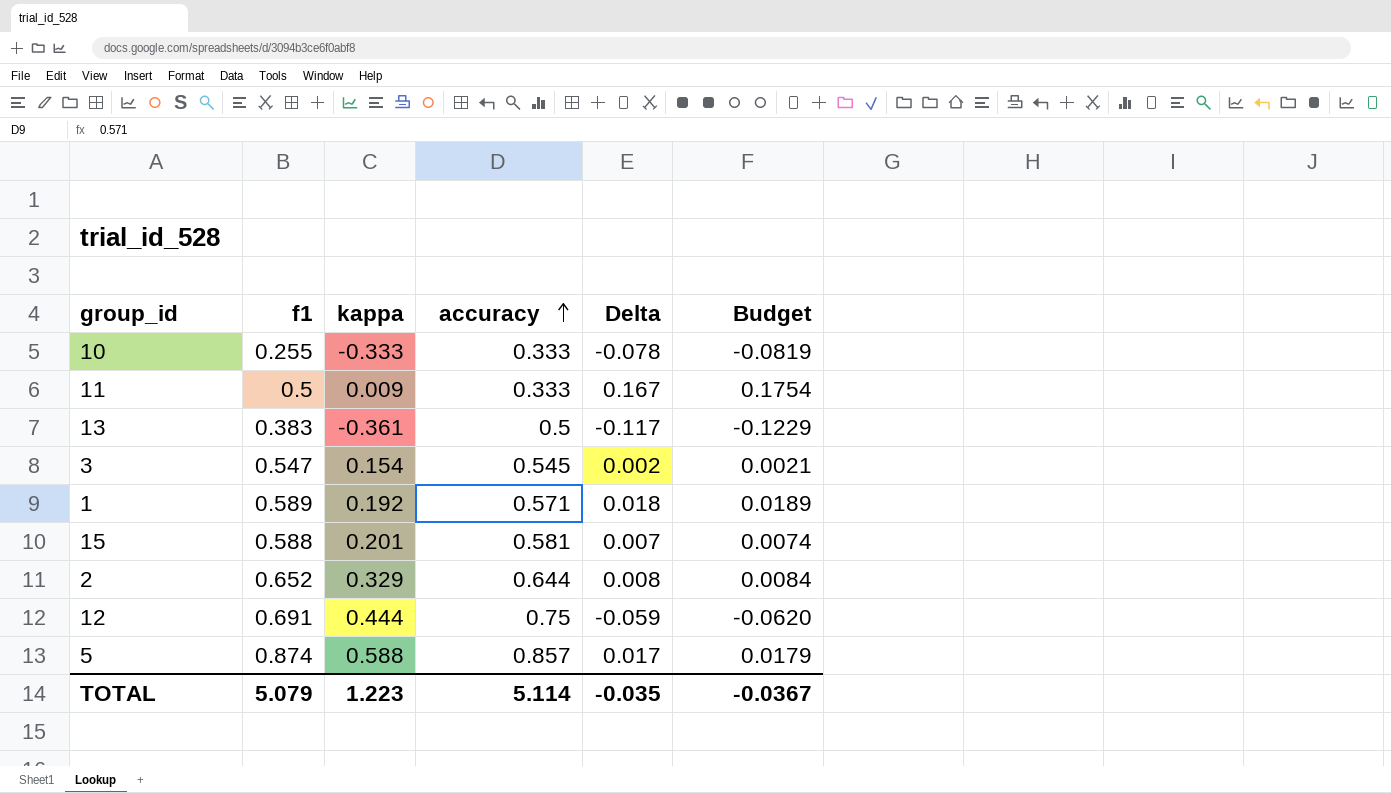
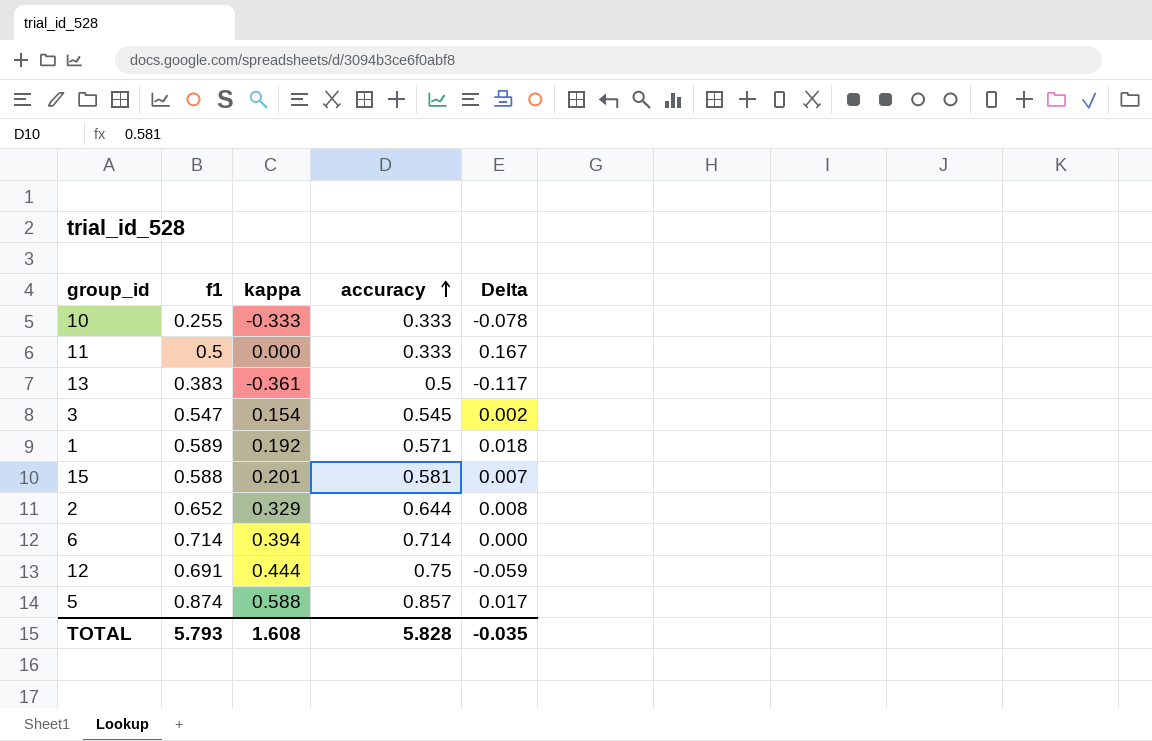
column Budget | formula: [Delta] * 1.05 -> none
11 | kappa: 0.009 -> 0.000
row 6: none -> 0.714 | 0.394 | 0.714 | 0.000
TOTAL | f1: 5.079 -> 5.793
TOTAL | kappa: 1.223 -> 1.608
TOTAL | accuracy: 5.114 -> 5.828

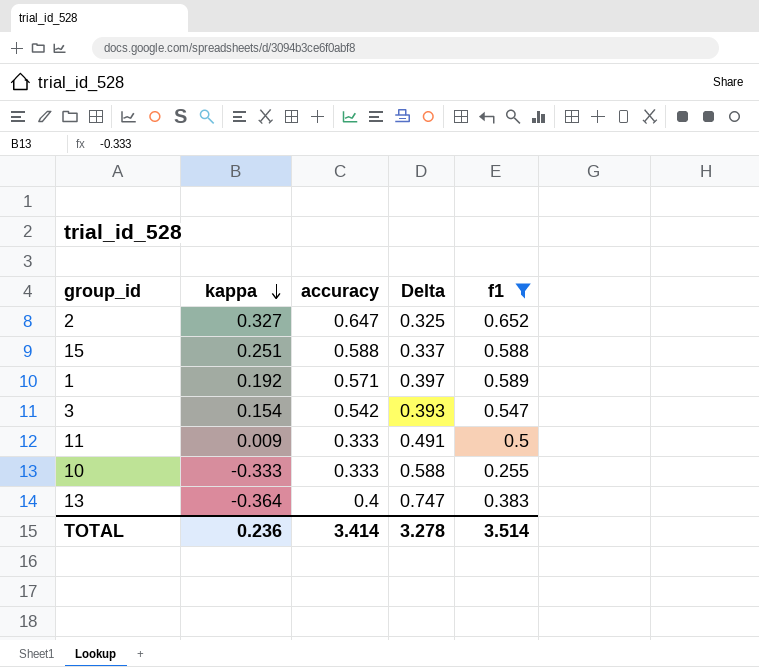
filter: none -> f1 <= 0.652
row order: accuracy ascending -> kappa descending
column Delta | formula: [f1] - [accuracy] -> [f1] - [kappa]
column f1 | position: 2 -> 5
2 | kappa: 0.329 -> 0.327
2 | accuracy: 0.644 -> 0.647
15 | kappa: 0.201 -> 0.251
15 | accuracy: 0.581 -> 0.588
3 | accuracy: 0.545 -> 0.542
11 | kappa: 0.000 -> 0.009
13 | kappa: -0.361 -> -0.364
13 | accuracy: 0.5 -> 0.4
TOTAL | kappa: 1.608 -> 0.236
TOTAL | accuracy: 5.828 -> 3.414
TOTAL | Delta: -0.035 -> 3.278
TOTAL | f1: 5.793 -> 3.514

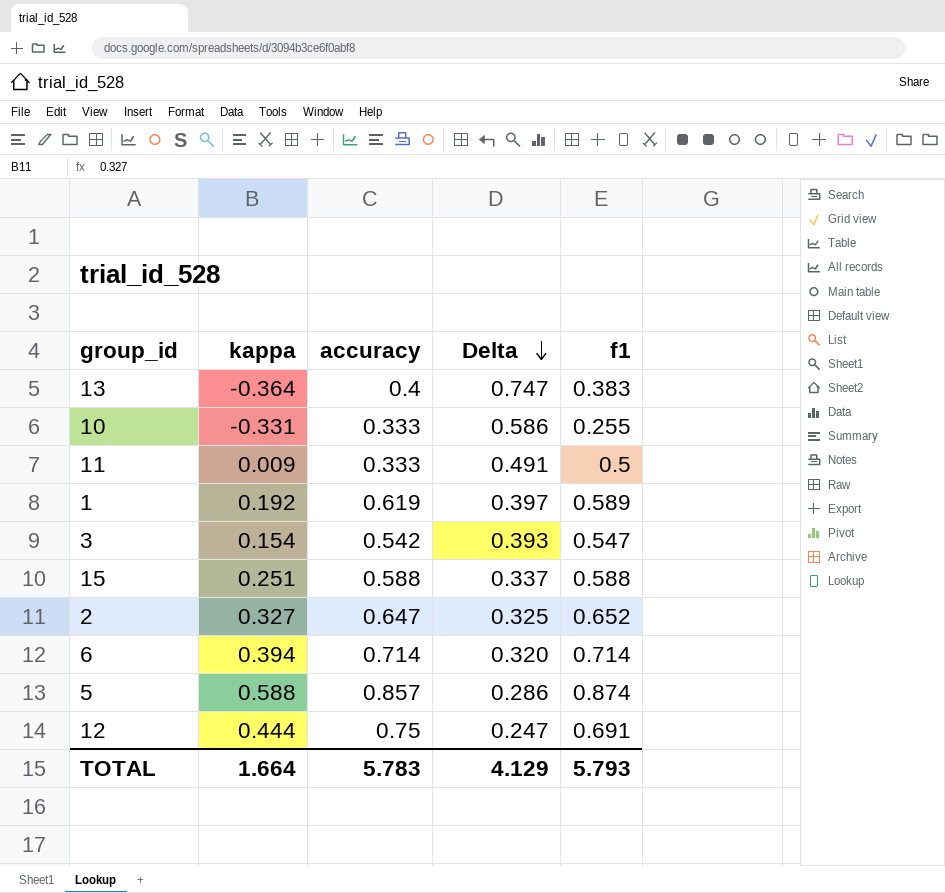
filter: f1 <= 0.652 -> none
row order: kappa descending -> Delta descending
10 | kappa: -0.333 -> -0.331
10 | Delta: 0.588 -> 0.586
1 | accuracy: 0.571 -> 0.619
TOTAL | kappa: 0.236 -> 1.664
TOTAL | accuracy: 3.414 -> 5.783
TOTAL | Delta: 3.278 -> 4.129
TOTAL | f1: 3.514 -> 5.793

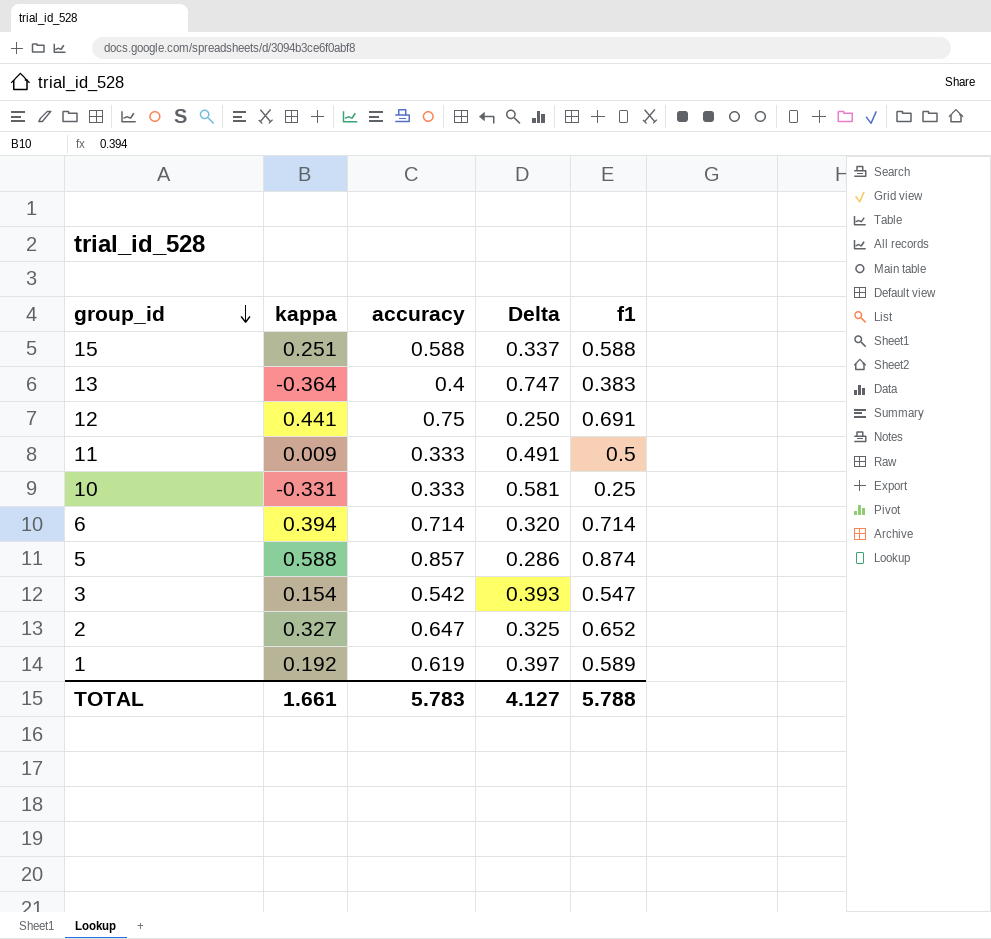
row order: Delta descending -> group_id descending
12 | kappa: 0.444 -> 0.441
12 | Delta: 0.247 -> 0.250
10 | Delta: 0.586 -> 0.581
10 | f1: 0.255 -> 0.25
TOTAL | kappa: 1.664 -> 1.661
TOTAL | Delta: 4.129 -> 4.127
TOTAL | f1: 5.793 -> 5.788

